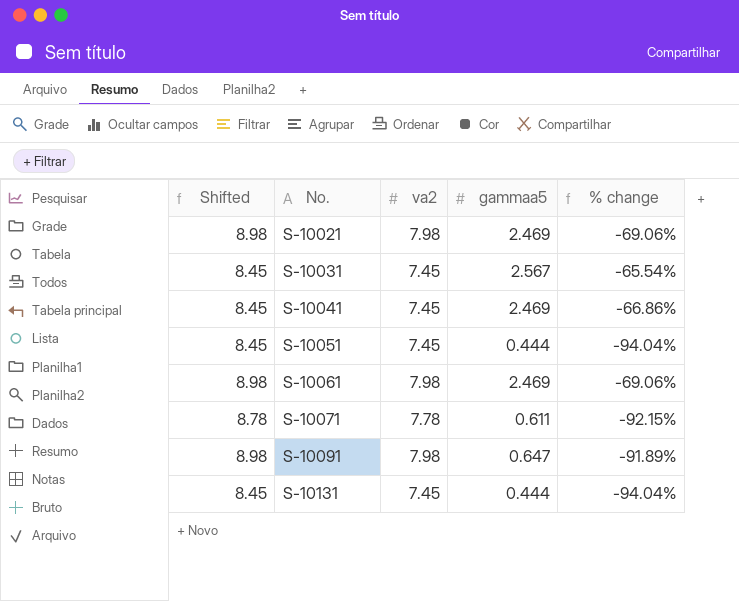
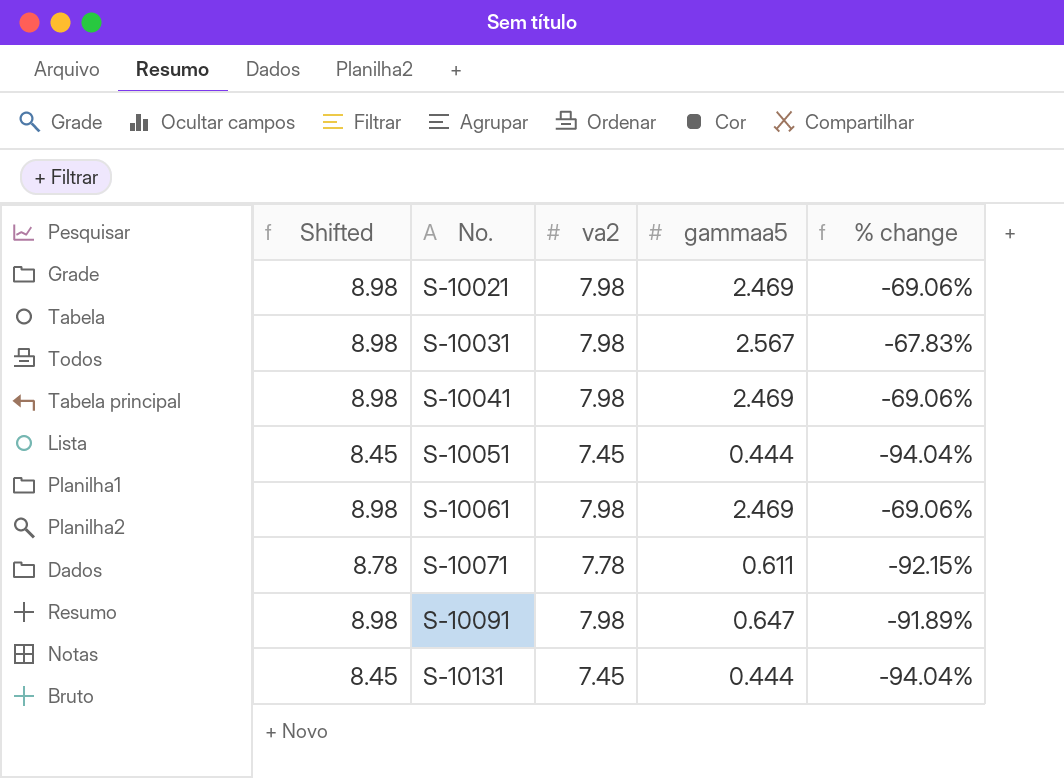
S-10031 | Shifted: 8.45 -> 8.98
S-10031 | va2: 7.45 -> 7.98
S-10031 | % change: -65.54% -> -67.83%
S-10041 | Shifted: 8.45 -> 8.98
S-10041 | va2: 7.45 -> 7.98
S-10041 | % change: -66.86% -> -69.06%

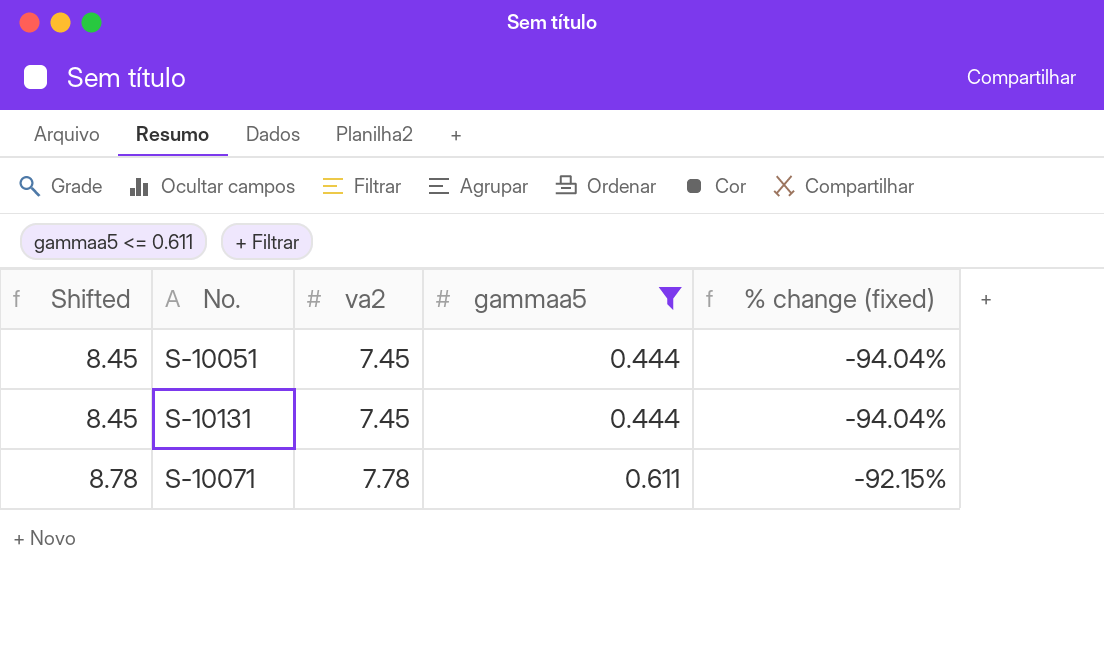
filter: none -> gammaa5 <= 0.611
row order: No. ascending -> Shifted ascending
column name: % change -> % change (fixed)

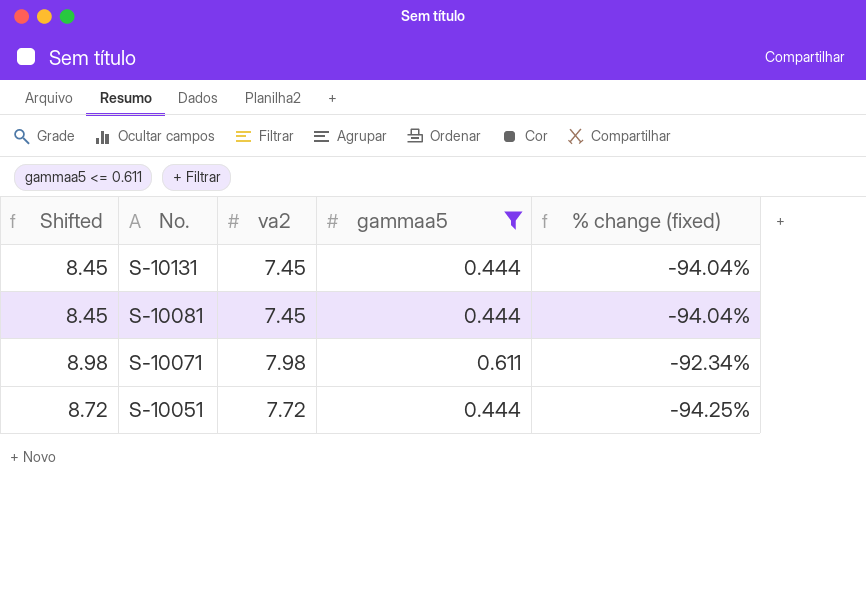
row order: Shifted ascending -> No. descending
row S-10081: none -> 8.45 | 7.45 | 0.444 | -94.04%
S-10071 | Shifted: 8.78 -> 8.98
S-10071 | va2: 7.78 -> 7.98
S-10071 | % change (fixed): -92.15% -> -92.34%
S-10051 | Shifted: 8.45 -> 8.72
S-10051 | va2: 7.45 -> 7.72
S-10051 | % change (fixed): -94.04% -> -94.25%

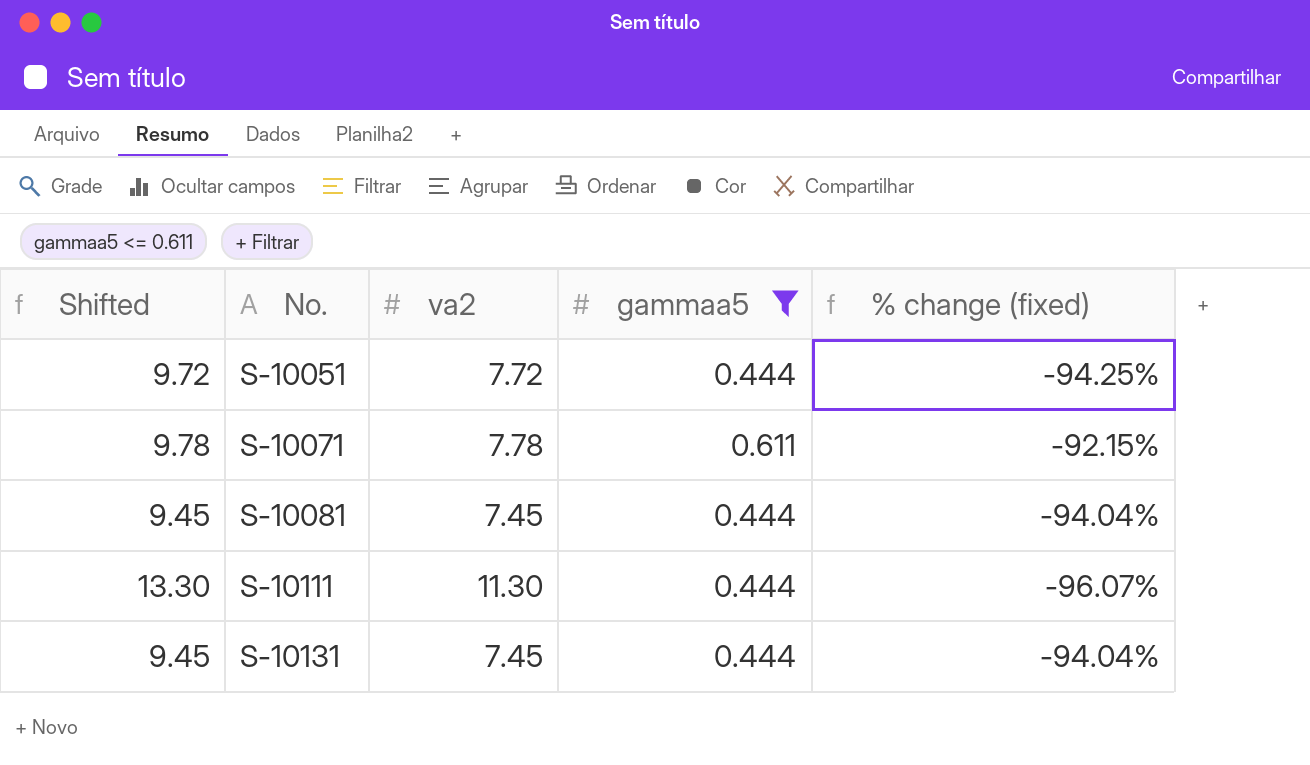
row order: No. descending -> No. ascending
column Shifted | formula: [va2] + 1 -> [va2] + 2
S-10071 | va2: 7.98 -> 7.78
S-10071 | % change (fixed): -92.34% -> -92.15%
row S-10111: none -> 13.30 | 11.30 | 0.444 | -96.07%

